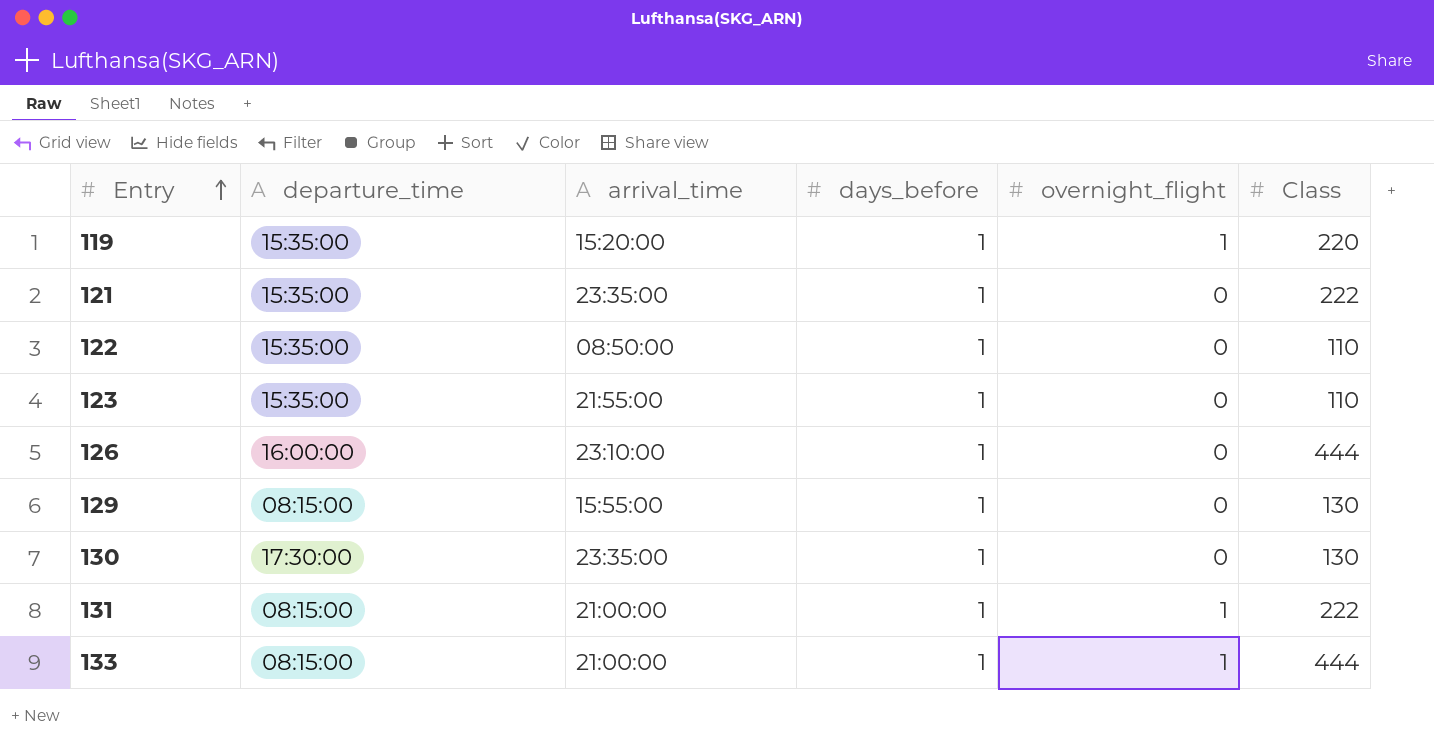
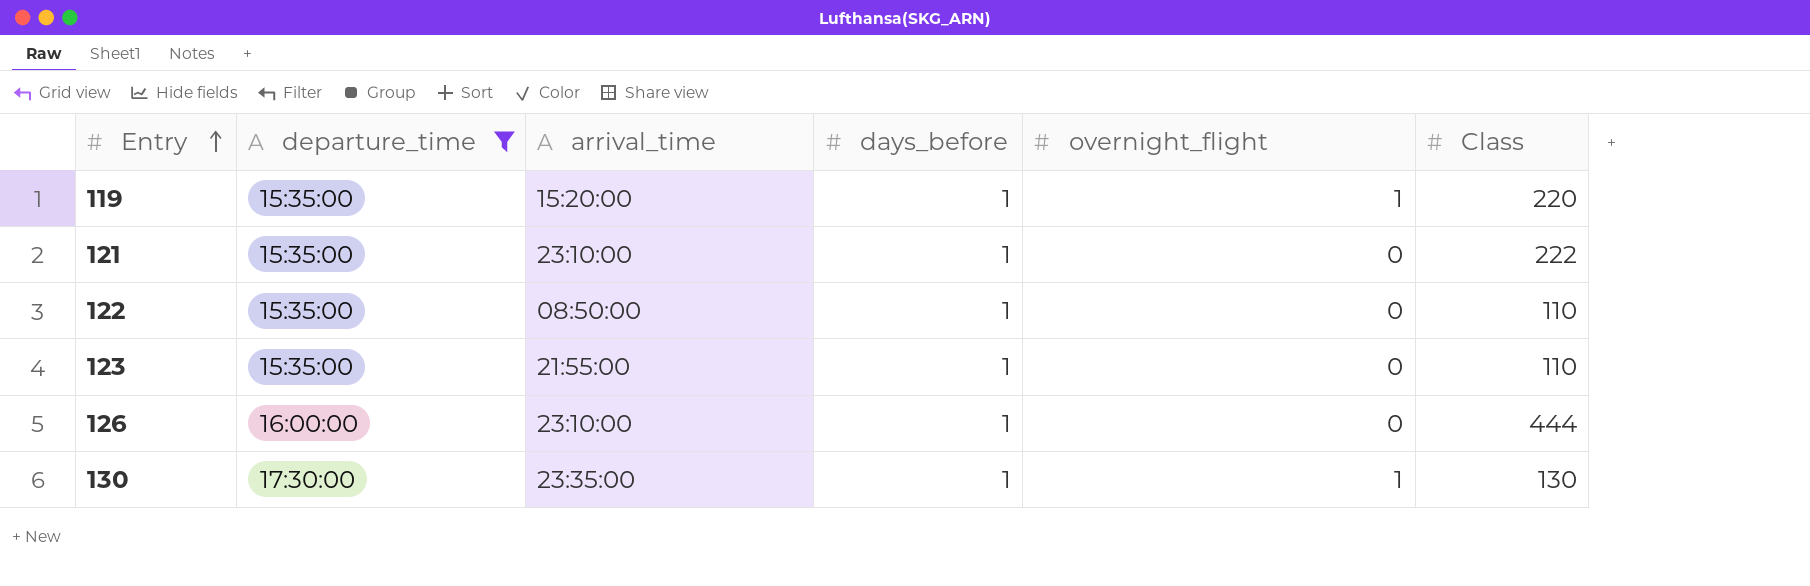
filter: none -> departure_time != 08:15:00
121 | arrival_time: 23:35:00 -> 23:10:00
130 | overnight_flight: 0 -> 1

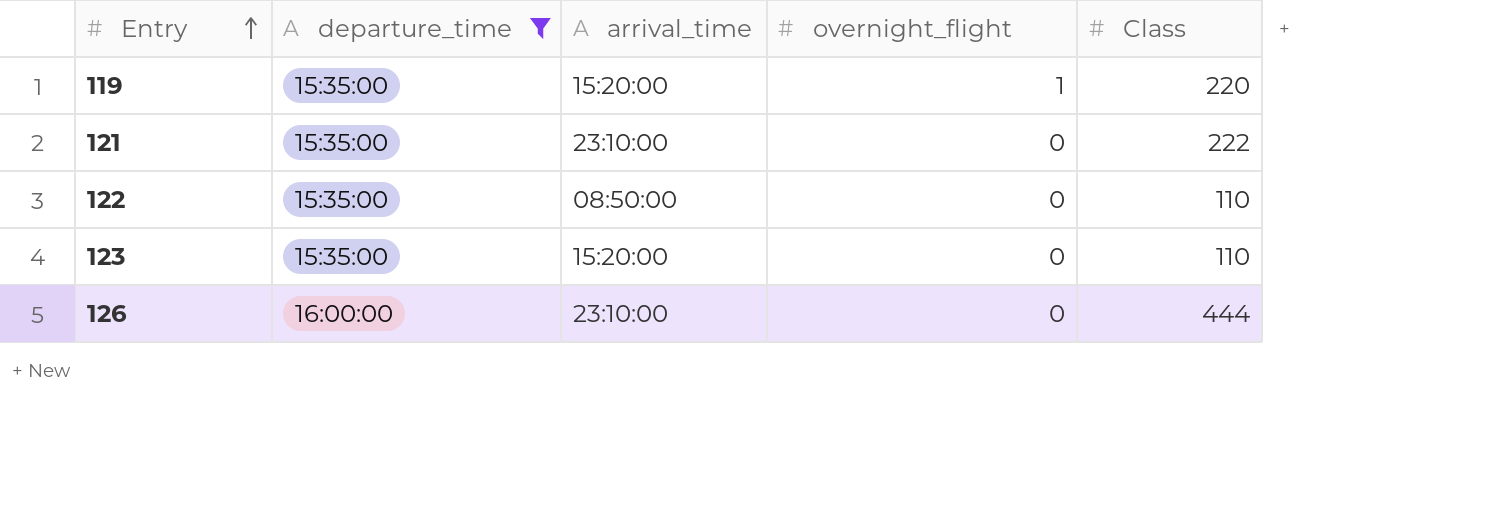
column days_before | position: 4 -> none
row 130: 17:30:00 | 23:35:00 | 1 | 1 | 130 -> none
123 | arrival_time: 21:55:00 -> 15:20:00

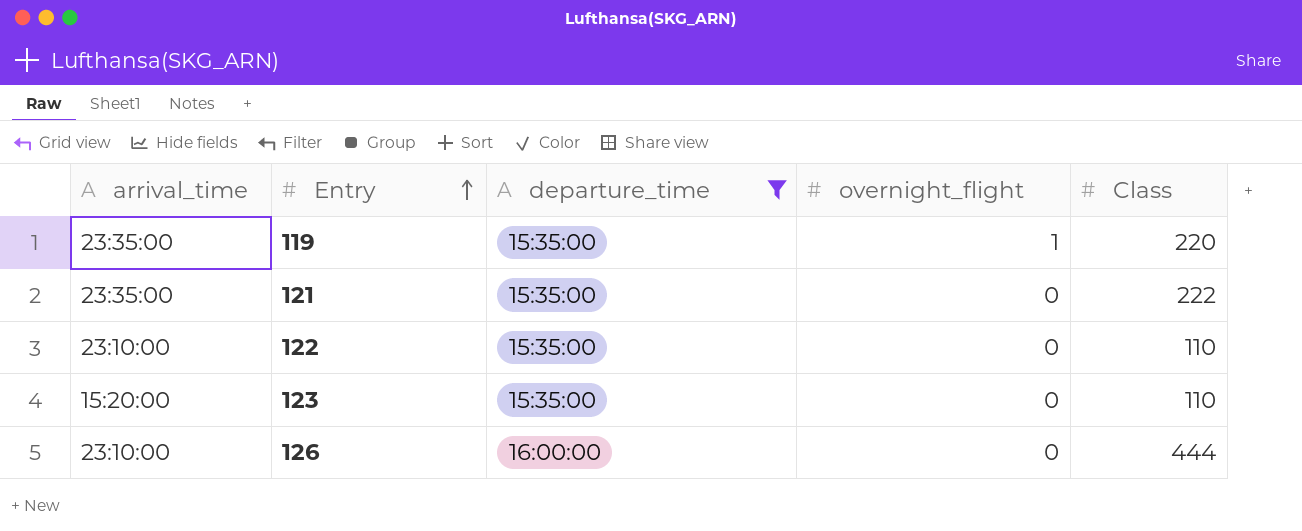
column arrival_time | position: 3 -> 1
119 | arrival_time: 15:20:00 -> 23:35:00
121 | arrival_time: 23:10:00 -> 23:35:00
122 | arrival_time: 08:50:00 -> 23:10:00

